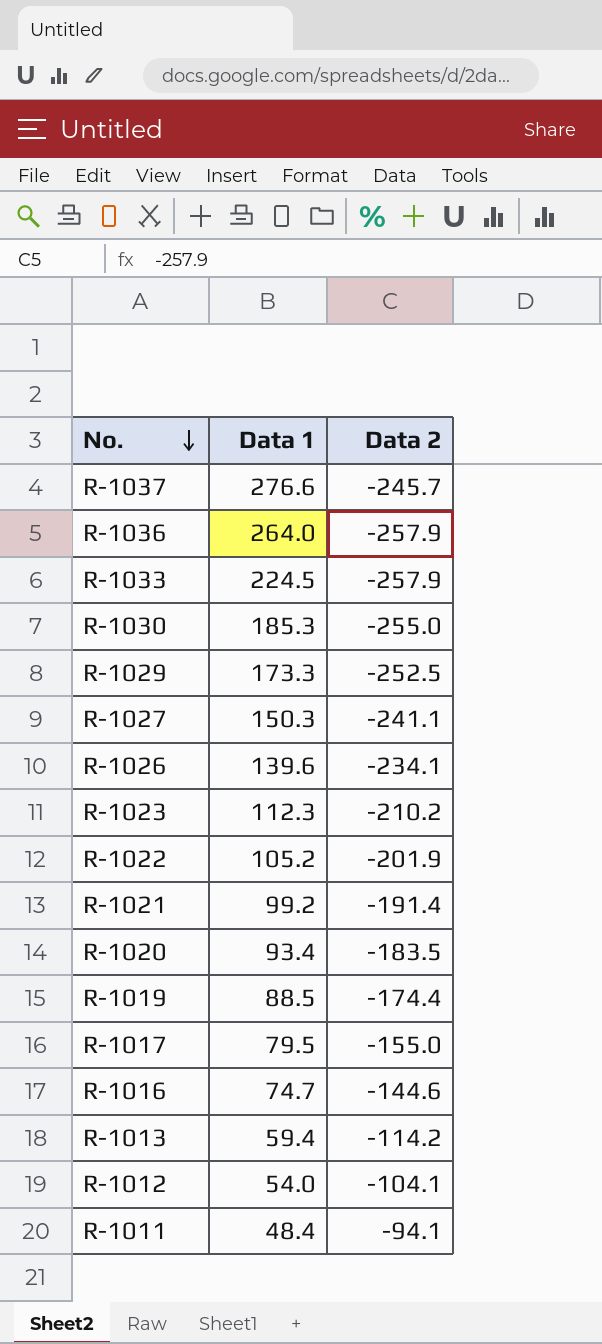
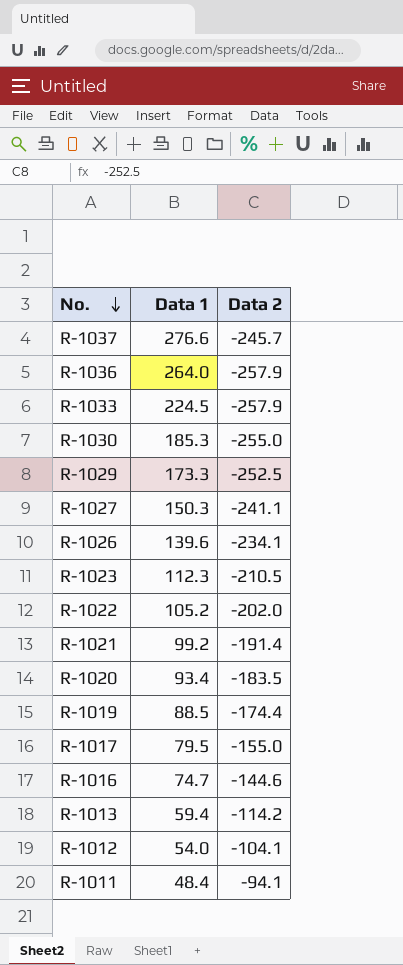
R-1023 | Data 2: -210.2 -> -210.5
R-1022 | Data 2: -201.9 -> -202.0

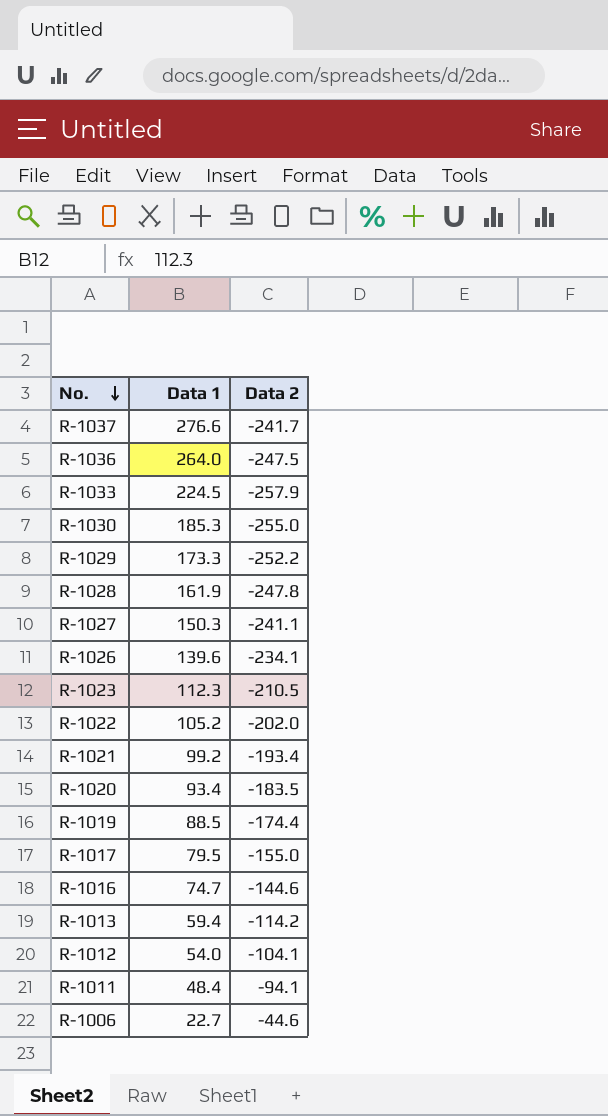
R-1037 | Data 2: -245.7 -> -241.7
R-1036 | Data 2: -257.9 -> -247.5
R-1029 | Data 2: -252.5 -> -252.2
row R-1028: none -> 161.9 | -247.8
R-1021 | Data 2: -191.4 -> -193.4
row R-1006: none -> 22.7 | -44.6

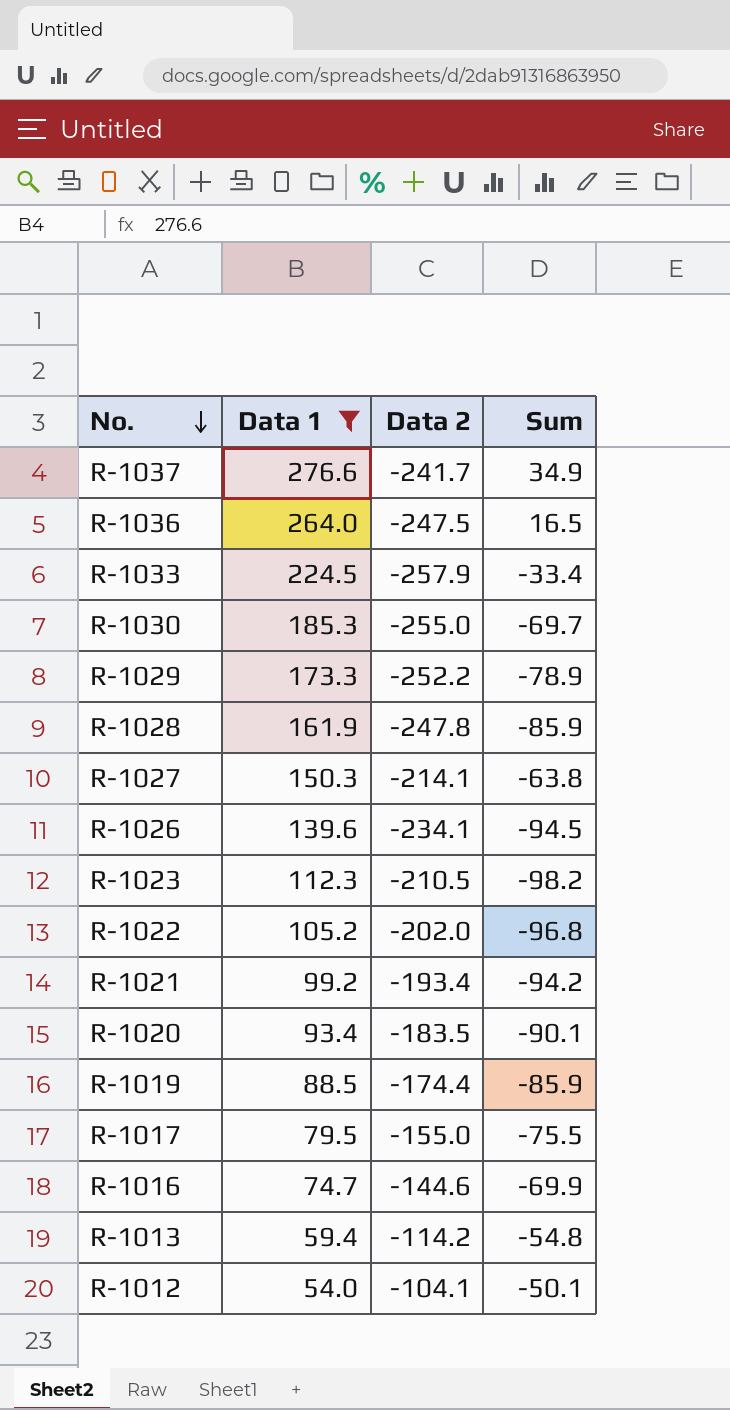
filter: none -> Data 1 >= 54.0
column Sum | formula: none -> [Data 1] + [Data 2]
R-1027 | Data 2: -241.1 -> -214.1

